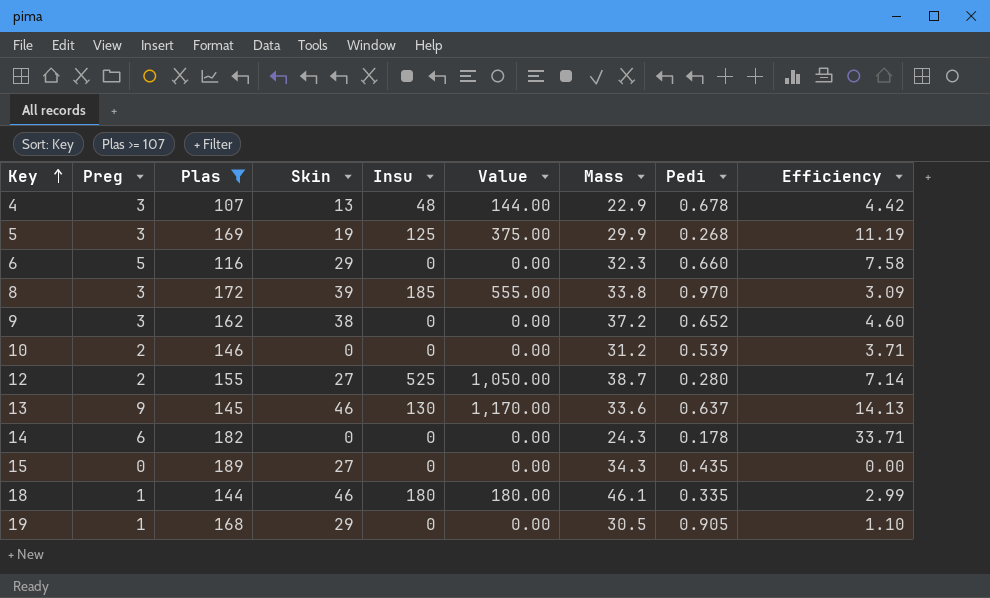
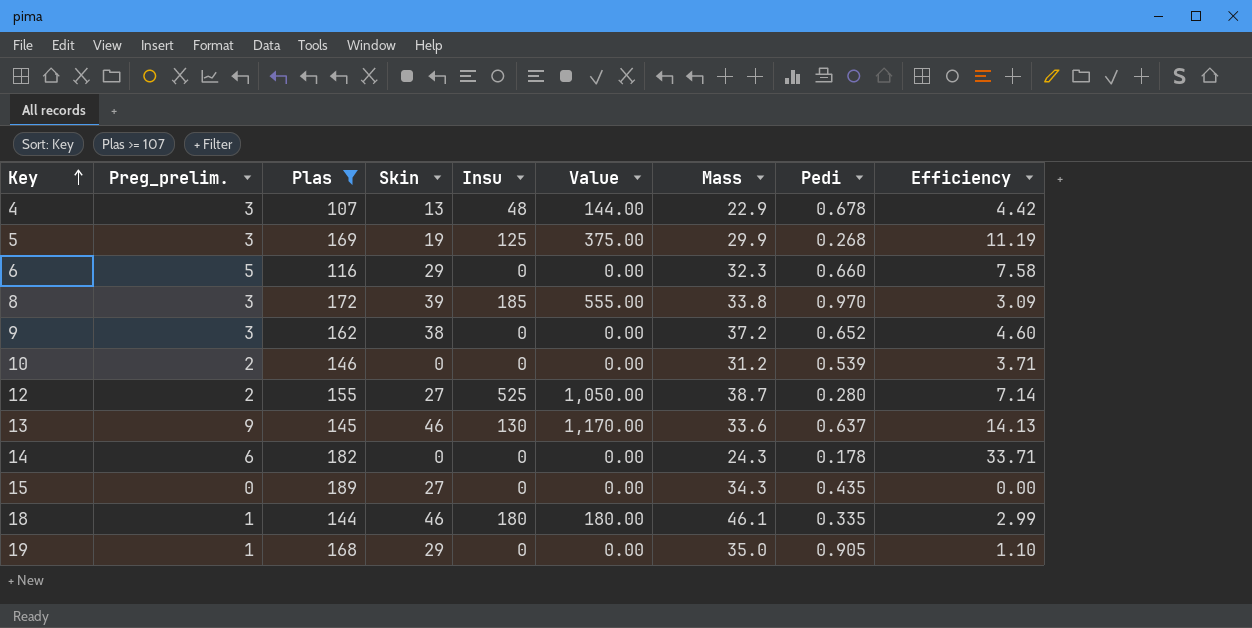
column name: Preg -> Preg_prelim.
19 | Mass: 30.5 -> 35.0

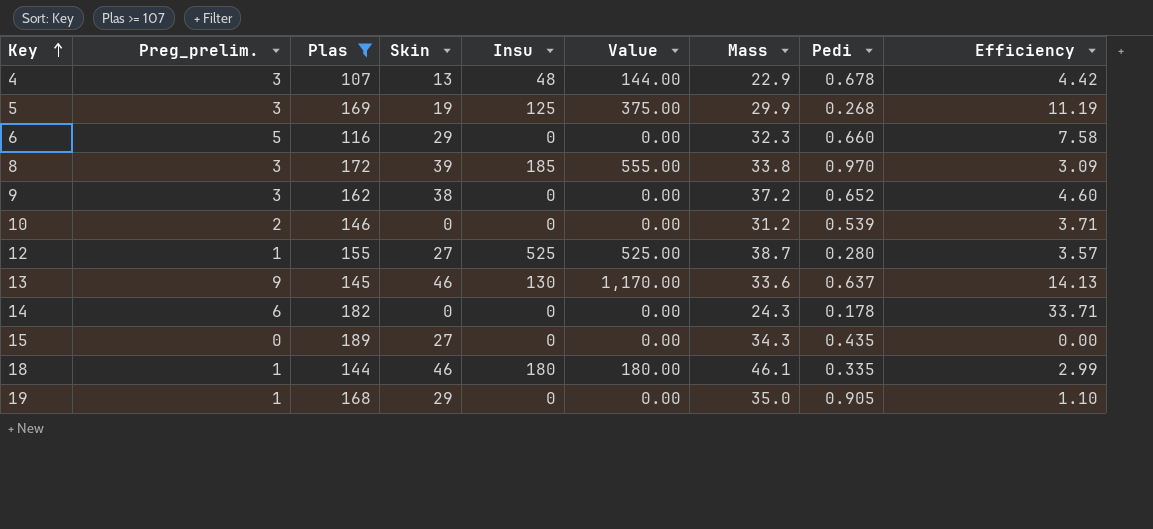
12 | Preg_prelim.: 2 -> 1
12 | Value: 1,050.00 -> 525.00
12 | Efficiency: 7.14 -> 3.57

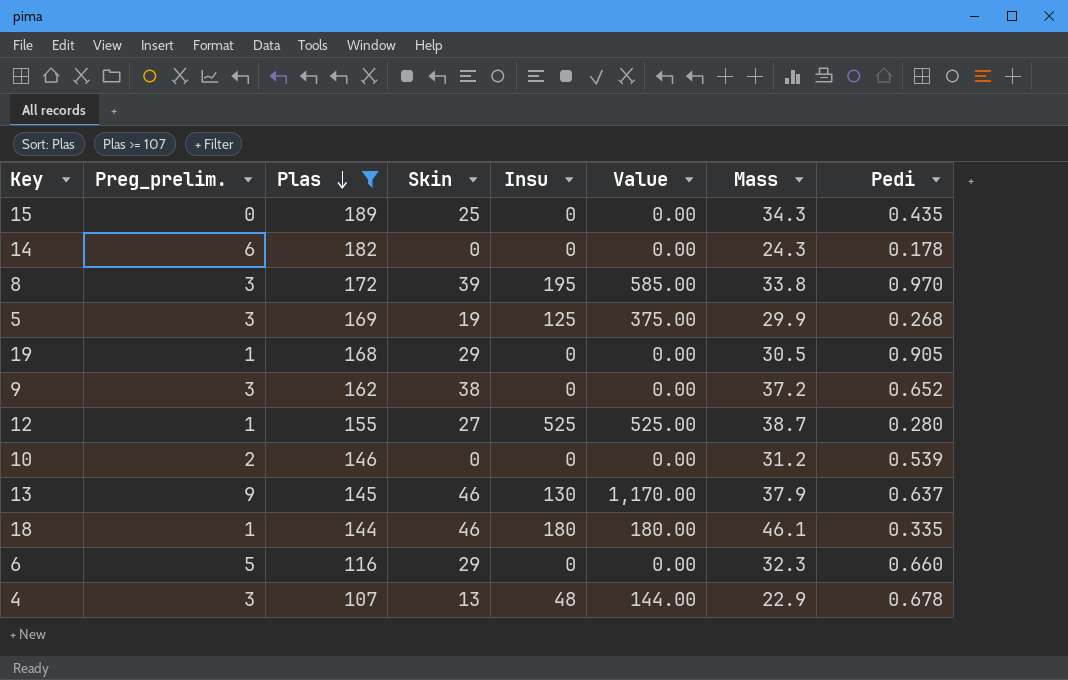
row order: Key ascending -> Plas descending
column Efficiency | formula: [Preg_prelim.] / [Pedi] -> none
15 | Skin: 27 -> 25
8 | Insu: 185 -> 195
8 | Value: 555.00 -> 585.00
19 | Mass: 35.0 -> 30.5
13 | Mass: 33.6 -> 37.9

